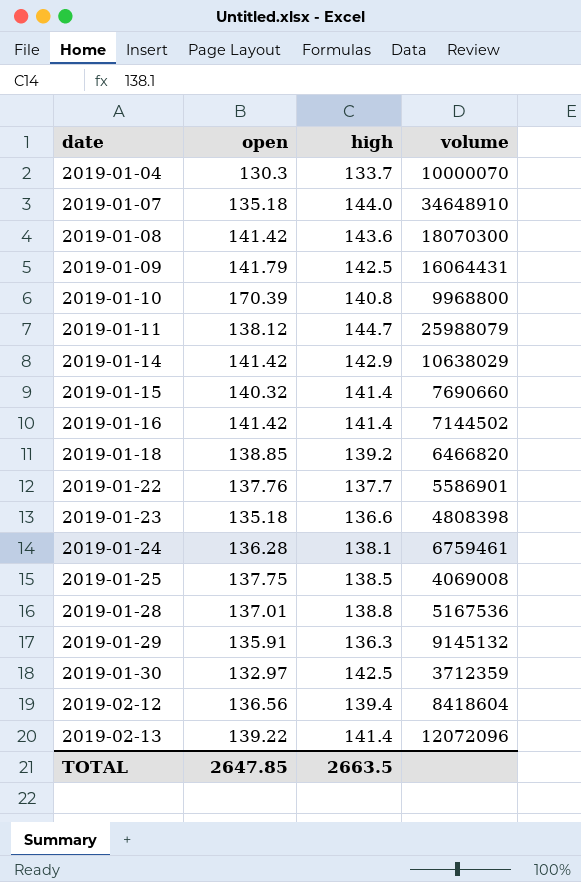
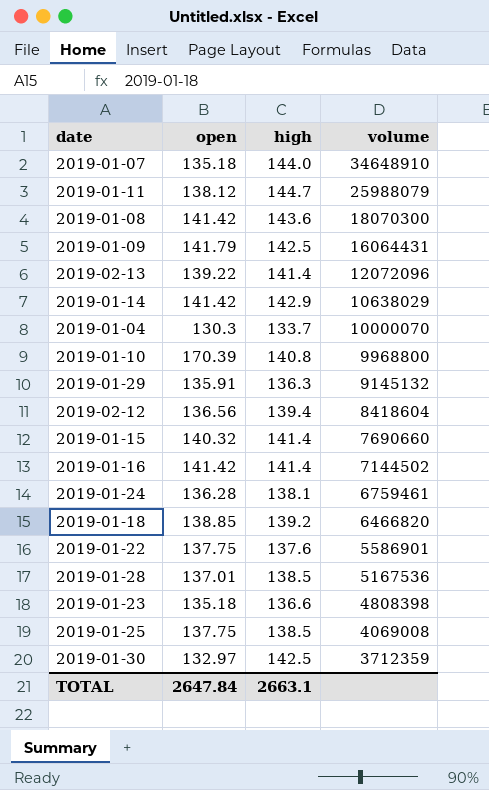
row order: date ascending -> volume descending
2019-01-22 | open: 137.76 -> 137.75
2019-01-22 | high: 137.7 -> 137.6
2019-01-28 | high: 138.8 -> 138.5
TOTAL | open: 2647.85 -> 2647.84
TOTAL | high: 2663.5 -> 2663.1

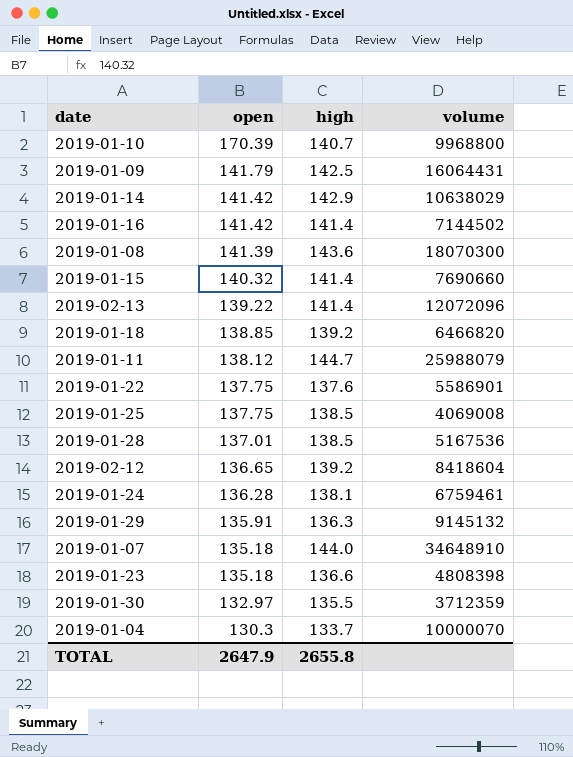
row order: volume descending -> open descending
2019-01-10 | high: 140.8 -> 140.7
2019-01-08 | open: 141.42 -> 141.39
2019-02-12 | open: 136.56 -> 136.65
2019-02-12 | high: 139.4 -> 139.2
2019-01-30 | high: 142.5 -> 135.5
TOTAL | open: 2647.84 -> 2647.9
TOTAL | high: 2663.1 -> 2655.8

